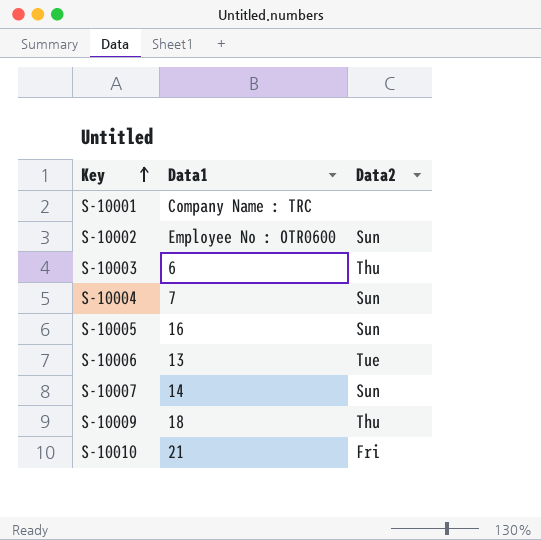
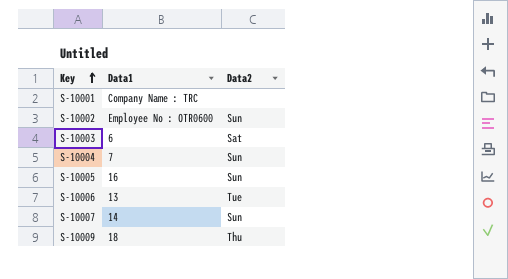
row S-10010: 21 | Fri -> none
S-10003 | Data2: Thu -> Sat

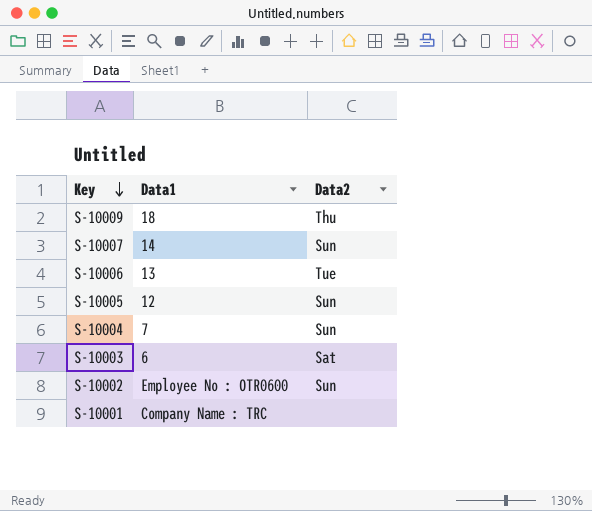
row order: Key ascending -> Key descending
S-10005 | Data1: 16 -> 12

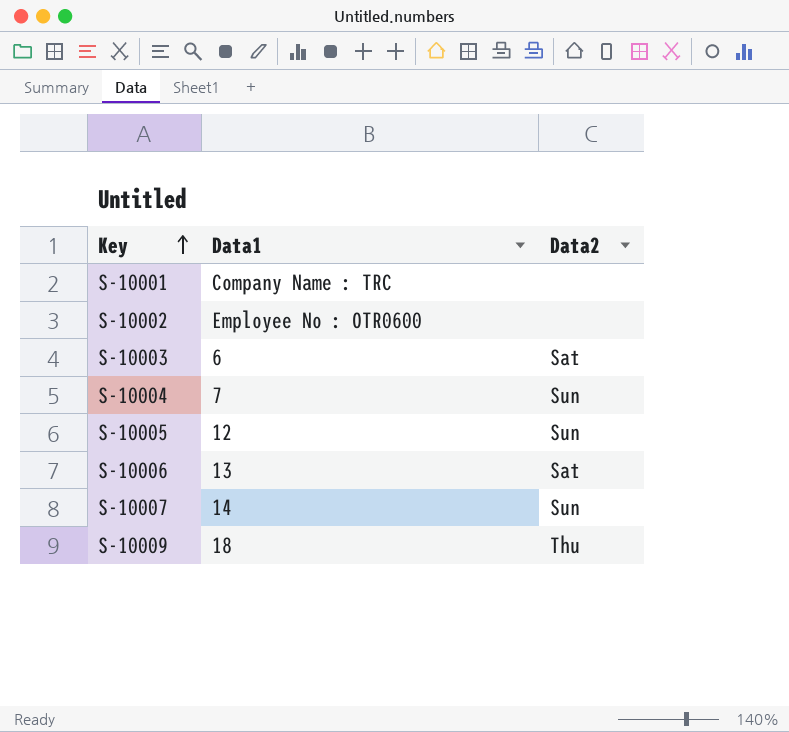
row order: Key descending -> Key ascending
S-10002 | Data2: Sun -> none
S-10006 | Data2: Tue -> Sat

